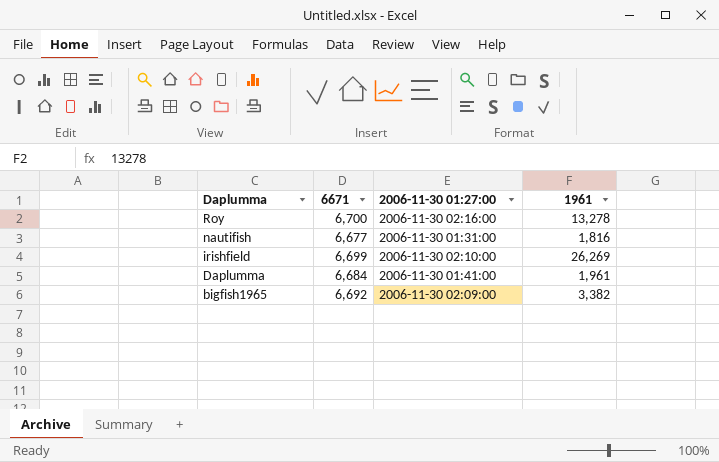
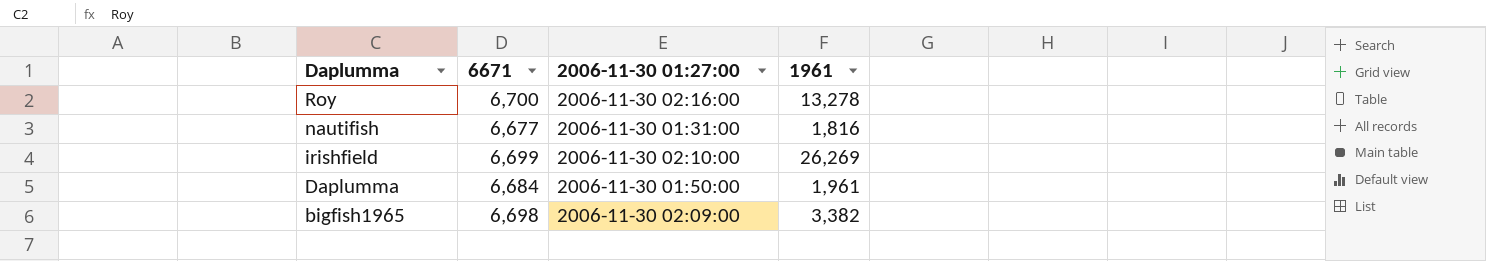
Daplumma | 2006-11-30 01:27:00: 2006-11-30 01:41:00 -> 2006-11-30 01:50:00
bigfish1965 | 6671: 6,692 -> 6,698

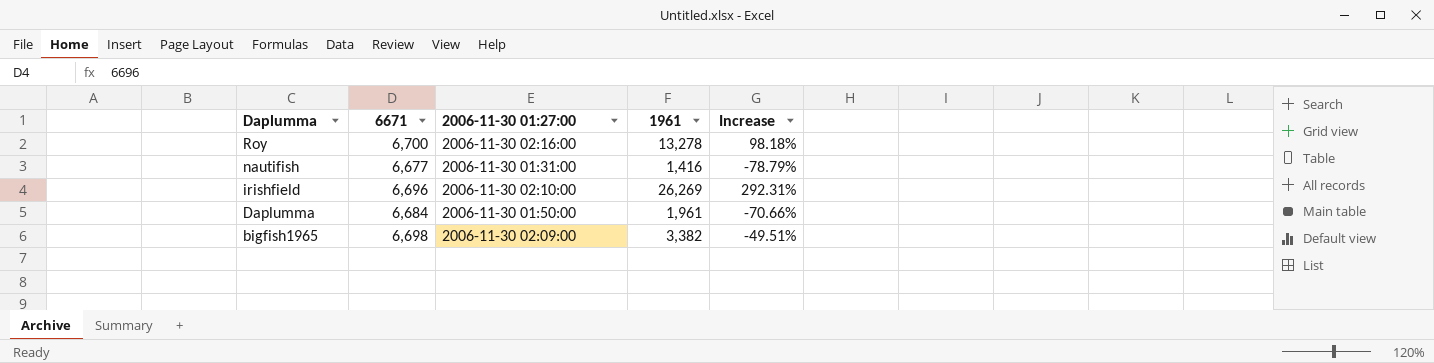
column Increase | formula: none -> ([1961] - [6671]) / [6671]
nautifish | 1961: 1,816 -> 1,416
irishfield | 6671: 6,699 -> 6,696

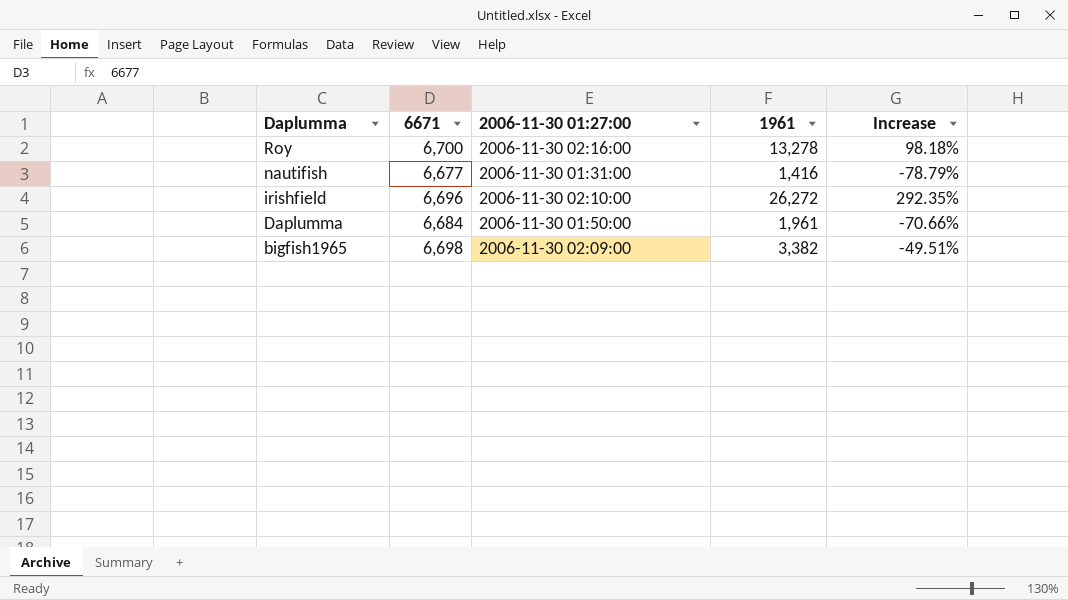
irishfield | 1961: 26,269 -> 26,272
irishfield | Increase: 292.31% -> 292.35%

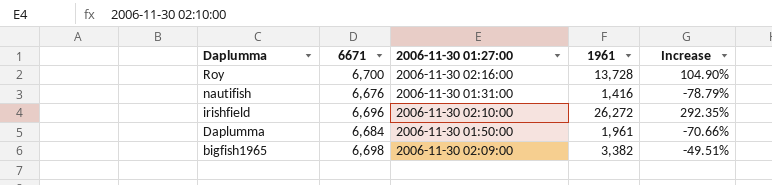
Roy | 1961: 13,278 -> 13,728
Roy | Increase: 98.18% -> 104.90%
nautifish | 6671: 6,677 -> 6,676

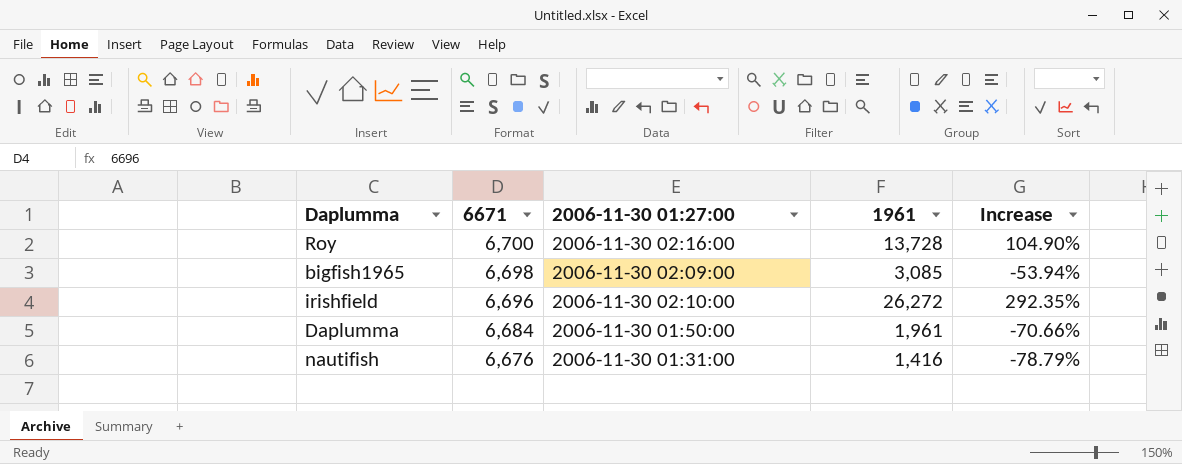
row order: Daplumma descending -> 6671 descending
bigfish1965 | 1961: 3,382 -> 3,085
bigfish1965 | Increase: -49.51% -> -53.94%

